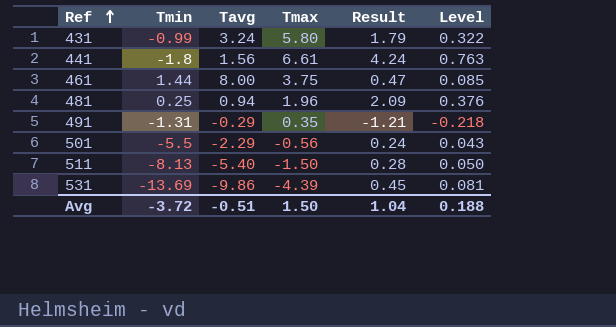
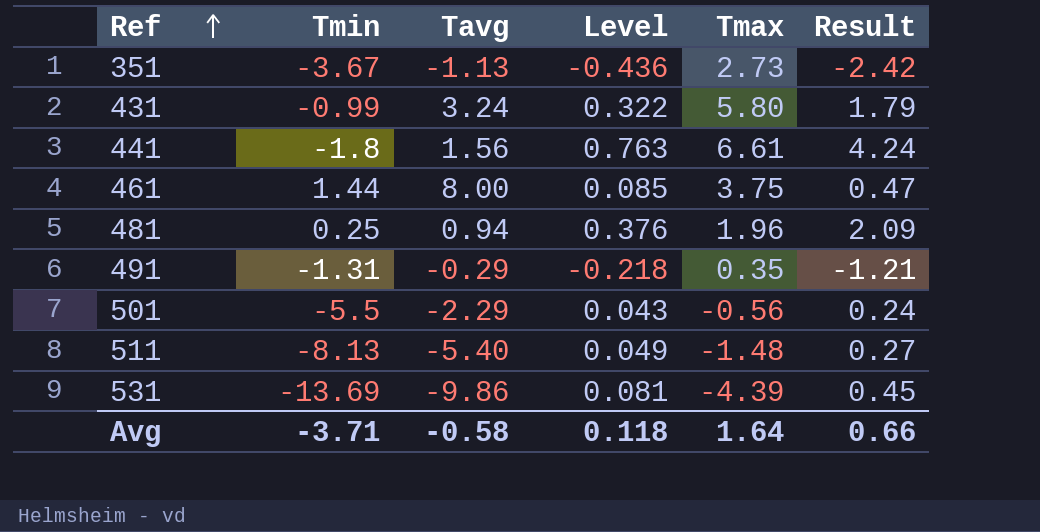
column Level | position: 6 -> 4
row 351: none -> -3.67 | -1.13 | -0.436 | 2.73 | -2.42
511 | Level: 0.050 -> 0.049
511 | Tmax: -1.50 -> -1.48
511 | Result: 0.28 -> 0.27
Avg | Tmin: -3.72 -> -3.71
Avg | Tavg: -0.51 -> -0.58
Avg | Level: 0.188 -> 0.118
Avg | Tmax: 1.50 -> 1.64
Avg | Result: 1.04 -> 0.66

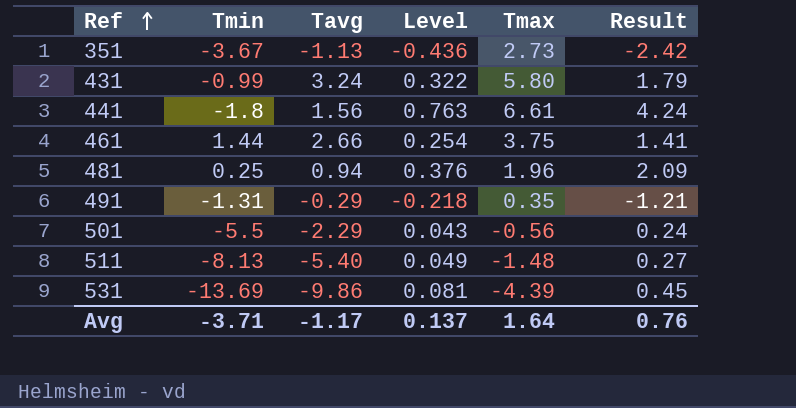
461 | Tavg: 8.00 -> 2.66
461 | Level: 0.085 -> 0.254
461 | Result: 0.47 -> 1.41
Avg | Tavg: -0.58 -> -1.17
Avg | Level: 0.118 -> 0.137
Avg | Result: 0.66 -> 0.76

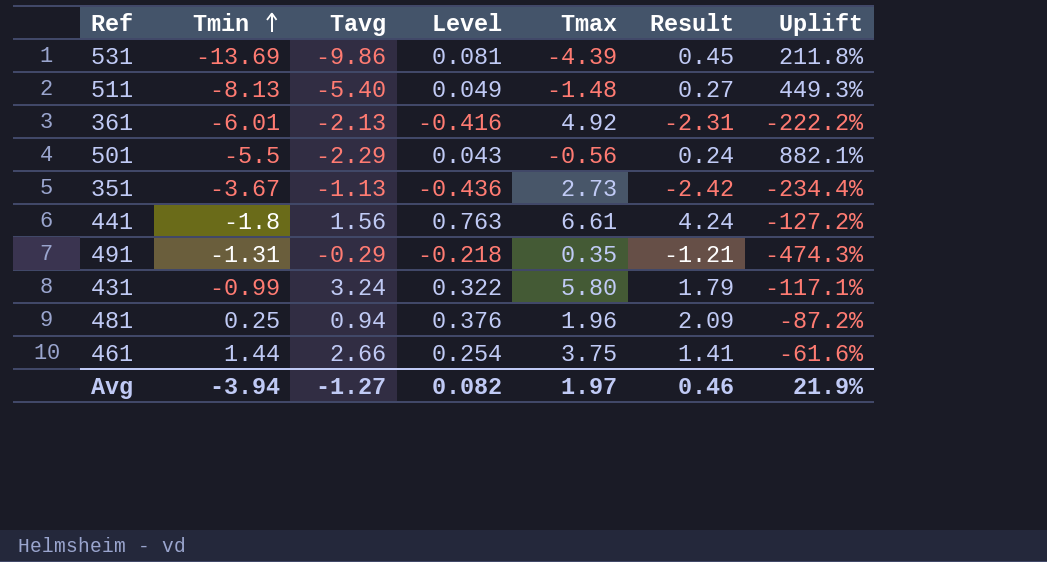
row order: Ref ascending -> Tmin ascending
column Uplift | formula: none -> ([Tmin] - [Tmax]) / [Tmax]
row 361: none -> -6.01 | -2.13 | -0.416 | 4.92 | -2.31 | -222.2%
Avg | Tmin: -3.71 -> -3.94
Avg | Tavg: -1.17 -> -1.27
Avg | Level: 0.137 -> 0.082
Avg | Tmax: 1.64 -> 1.97
Avg | Result: 0.76 -> 0.46

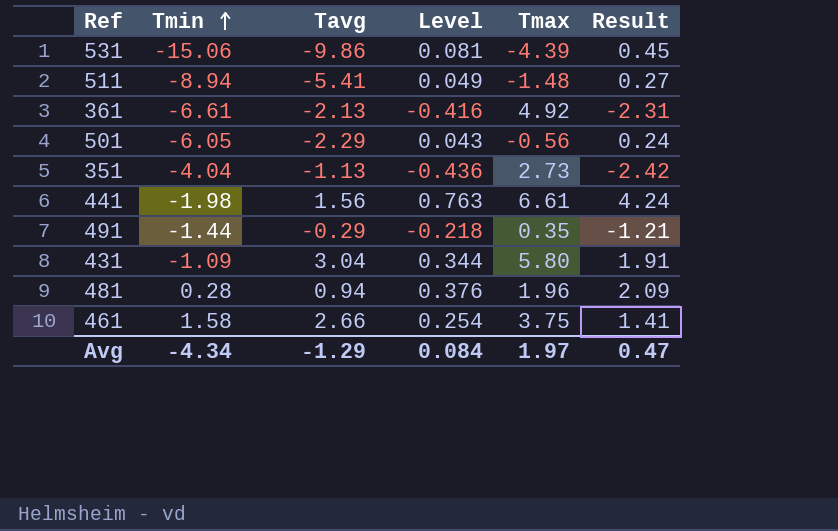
column Uplift | formula: ([Tmin] - [Tmax]) / [Tmax] -> none
531 | Tmin: -13.69 -> -15.06
511 | Tmin: -8.13 -> -8.94
511 | Tavg: -5.40 -> -5.41
361 | Tmin: -6.01 -> -6.61
501 | Tmin: -5.5 -> -6.05
351 | Tmin: -3.67 -> -4.04
441 | Tmin: -1.8 -> -1.98
491 | Tmin: -1.31 -> -1.44
431 | Tmin: -0.99 -> -1.09
431 | Tavg: 3.24 -> 3.04
431 | Level: 0.322 -> 0.344
431 | Result: 1.79 -> 1.91
481 | Tmin: 0.25 -> 0.28
461 | Tmin: 1.44 -> 1.58
Avg | Tmin: -3.94 -> -4.34
Avg | Tavg: -1.27 -> -1.29
Avg | Level: 0.082 -> 0.084
Avg | Result: 0.46 -> 0.47

